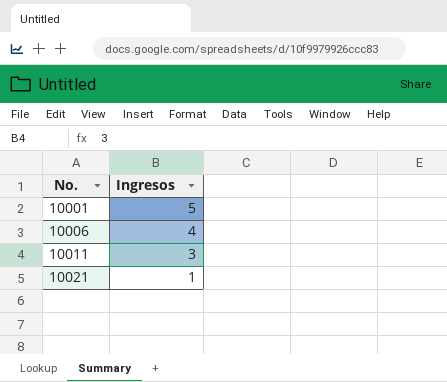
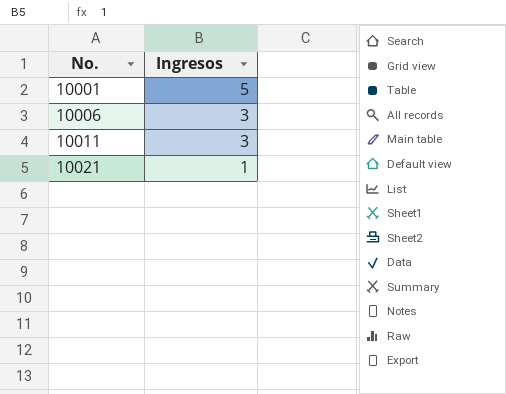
10006 | Ingresos: 4 -> 3

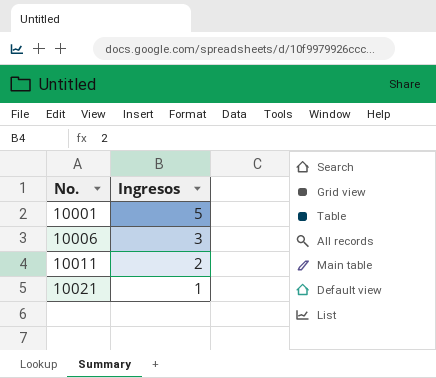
10011 | Ingresos: 3 -> 2

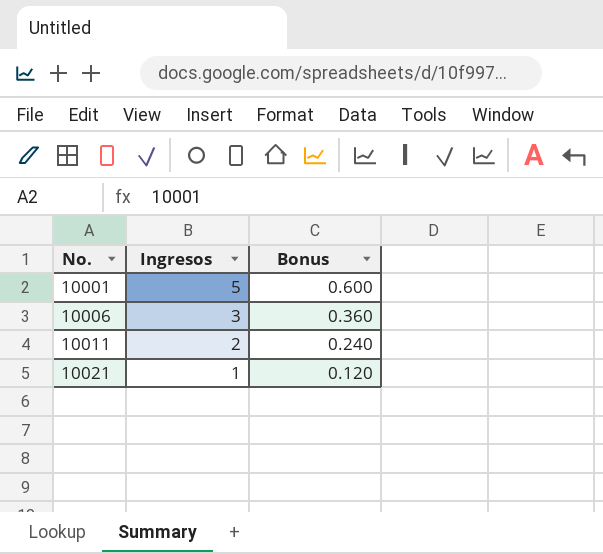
column Bonus | formula: none -> [Ingresos] * 0.12

